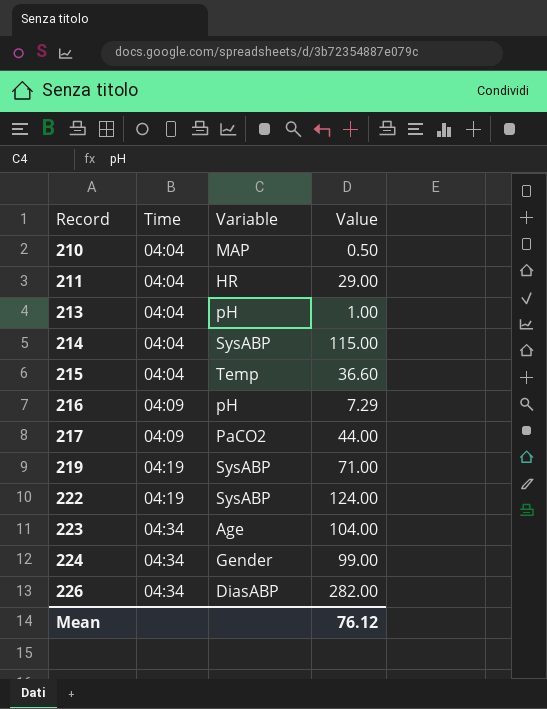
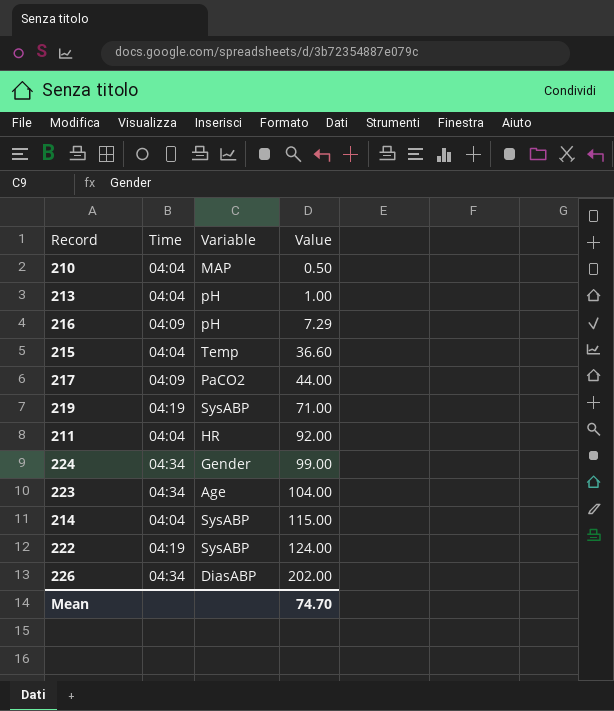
row order: Record ascending -> Value ascending
211 | Value: 29.00 -> 92.00
226 | Value: 282.00 -> 202.00
Mean | Value: 76.12 -> 74.70

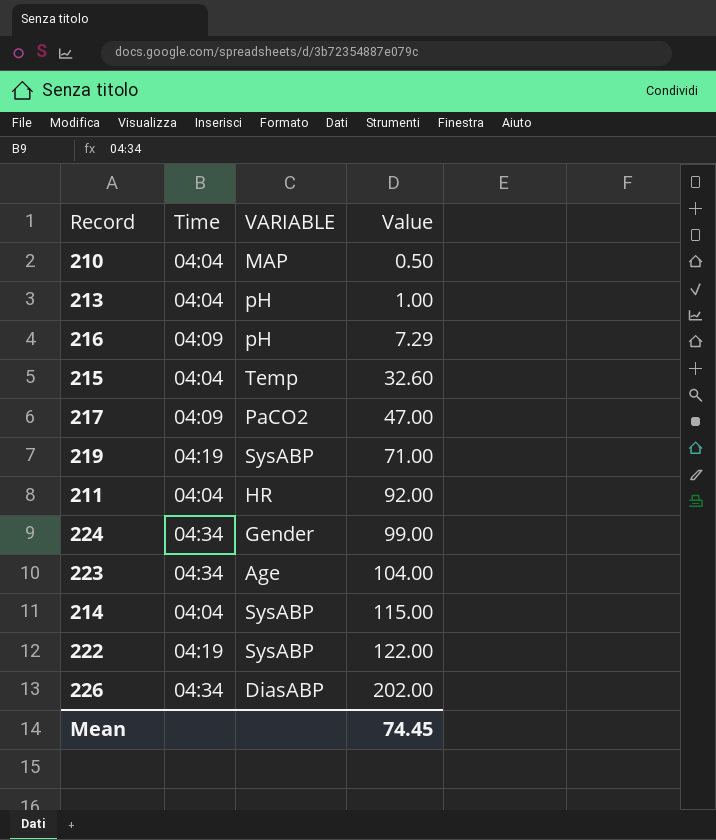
column name: Variable -> VARIABLE
215 | Value: 36.60 -> 32.60
217 | Value: 44.00 -> 47.00
222 | Value: 124.00 -> 122.00
Mean | Value: 74.70 -> 74.45

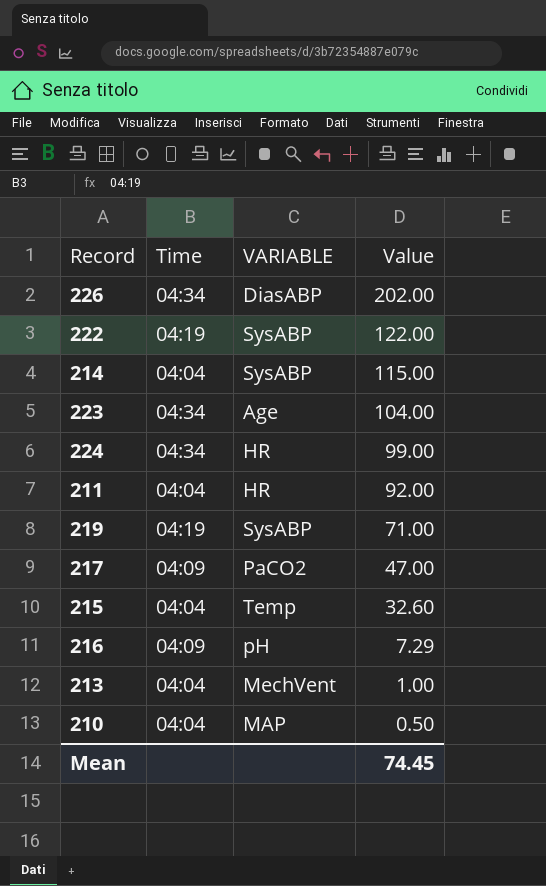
row order: Value ascending -> Value descending
224 | VARIABLE: Gender -> HR
213 | VARIABLE: pH -> MechVent

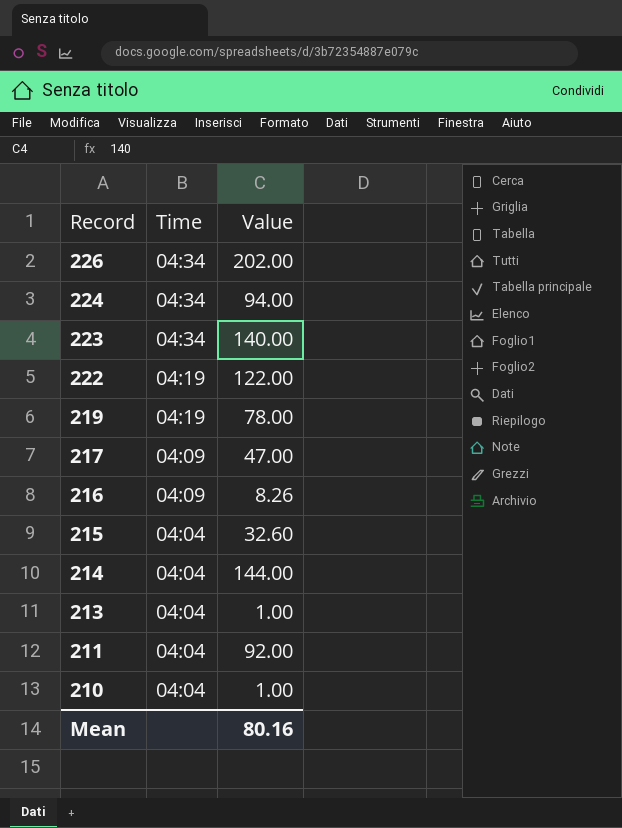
row order: Value descending -> Record descending
column VARIABLE | position: 3 -> none
224 | Value: 99.00 -> 94.00
223 | Value: 104.00 -> 140.00
219 | Value: 71.00 -> 78.00
216 | Value: 7.29 -> 8.26
214 | Value: 115.00 -> 144.00
210 | Value: 0.50 -> 1.00
Mean | Value: 74.45 -> 80.16

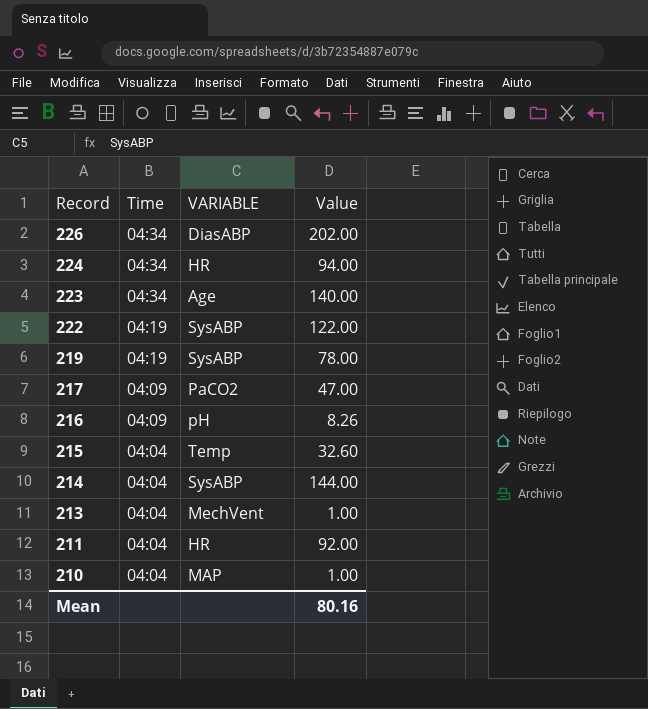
column VARIABLE | position: none -> 3

